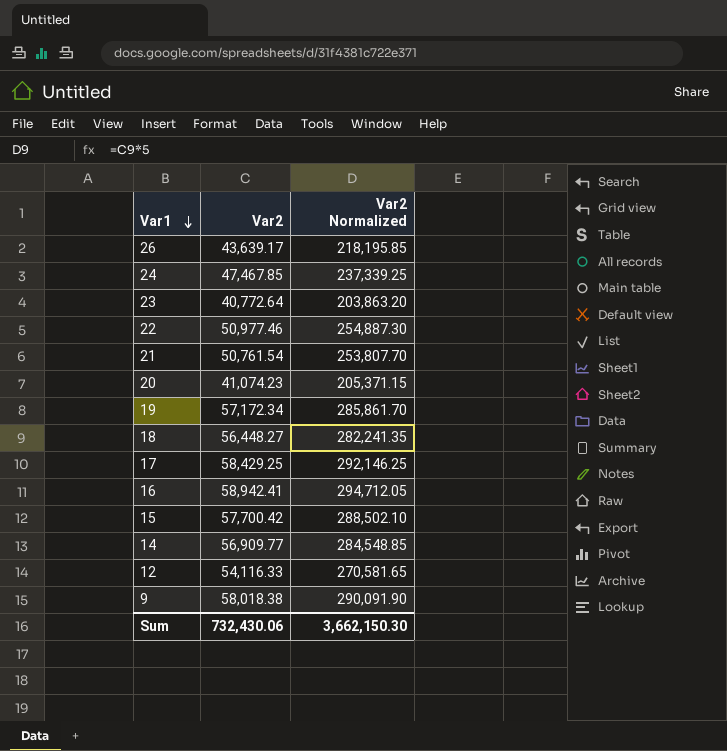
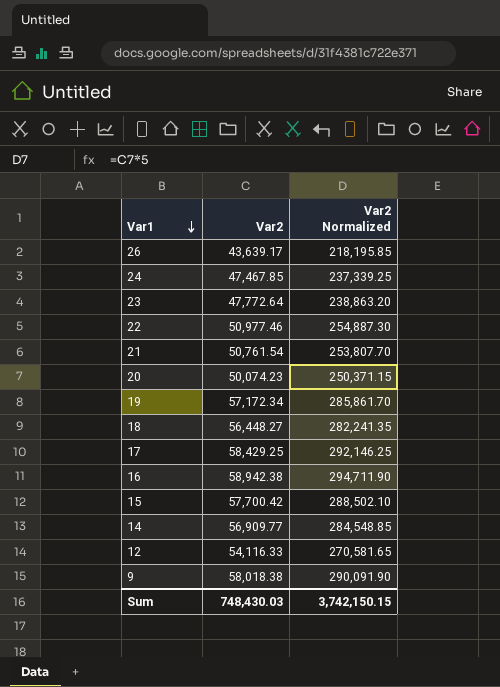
23 | Var2: 40,772.64 -> 47,772.64
23 | Var2 Normalized: 203,863.20 -> 238,863.20
20 | Var2: 41,074.23 -> 50,074.23
20 | Var2 Normalized: 205,371.15 -> 250,371.15
16 | Var2: 58,942.41 -> 58,942.38
16 | Var2 Normalized: 294,712.05 -> 294,711.90
Sum | Var2: 732,430.06 -> 748,430.03
Sum | Var2 Normalized: 3,662,150.30 -> 3,742,150.15

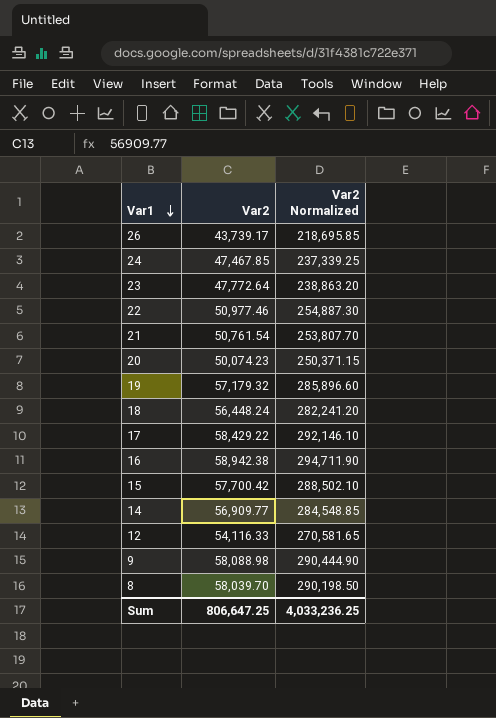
26 | Var2: 43,639.17 -> 43,739.17
26 | Var2 Normalized: 218,195.85 -> 218,695.85
19 | Var2: 57,172.34 -> 57,179.32
19 | Var2 Normalized: 285,861.70 -> 285,896.60
18 | Var2: 56,448.27 -> 56,448.24
18 | Var2 Normalized: 282,241.35 -> 282,241.20
17 | Var2: 58,429.25 -> 58,429.22
17 | Var2 Normalized: 292,146.25 -> 292,146.10
9 | Var2: 58,018.38 -> 58,088.98
9 | Var2 Normalized: 290,091.90 -> 290,444.90
row 8: none -> 58,039.70 | 290,198.50
Sum | Var2: 748,430.03 -> 806,647.25
Sum | Var2 Normalized: 3,742,150.15 -> 4,033,236.25

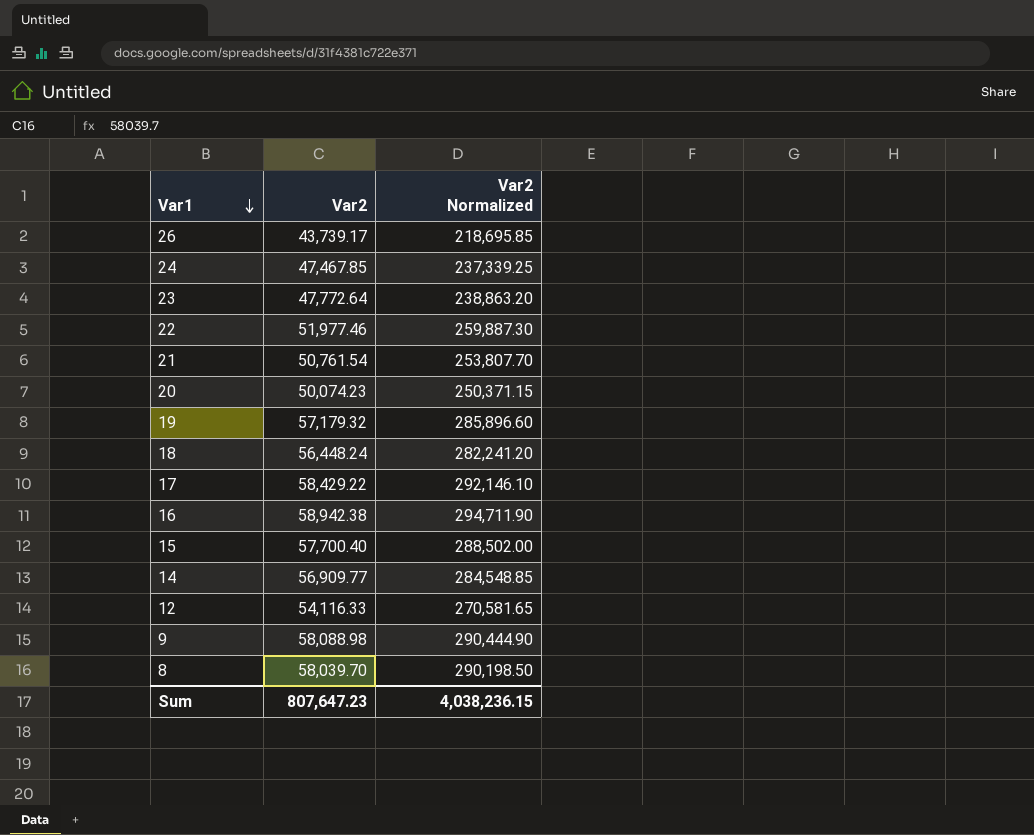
22 | Var2: 50,977.46 -> 51,977.46
22 | Var2 Normalized: 254,887.30 -> 259,887.30
15 | Var2: 57,700.42 -> 57,700.40
15 | Var2 Normalized: 288,502.10 -> 288,502.00
Sum | Var2: 806,647.25 -> 807,647.23
Sum | Var2 Normalized: 4,033,236.25 -> 4,038,236.15

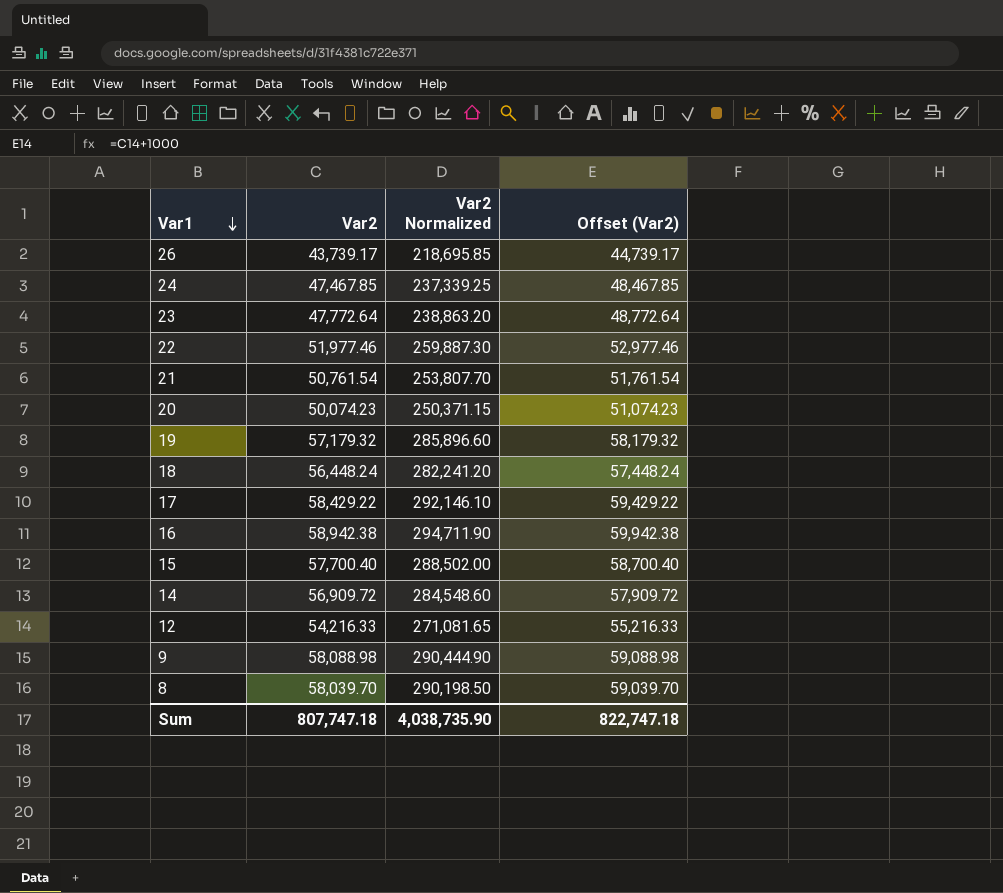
column Offset (Var2) | formula: none -> [Var2] + 1000
14 | Var2: 56,909.77 -> 56,909.72
14 | Var2 Normalized: 284,548.85 -> 284,548.60
12 | Var2: 54,116.33 -> 54,216.33
12 | Var2 Normalized: 270,581.65 -> 271,081.65
Sum | Var2: 807,647.23 -> 807,747.18
Sum | Var2 Normalized: 4,038,236.15 -> 4,038,735.90

